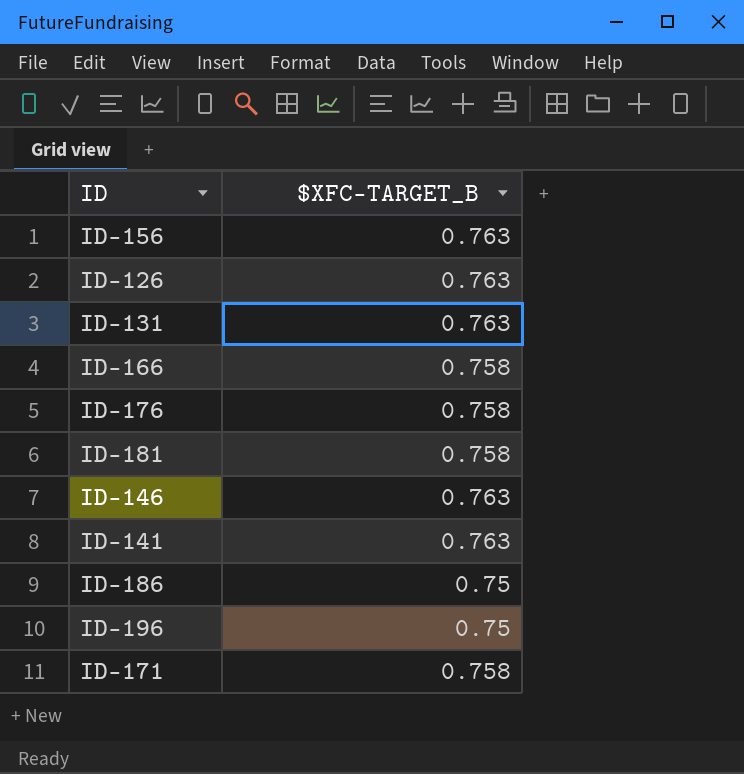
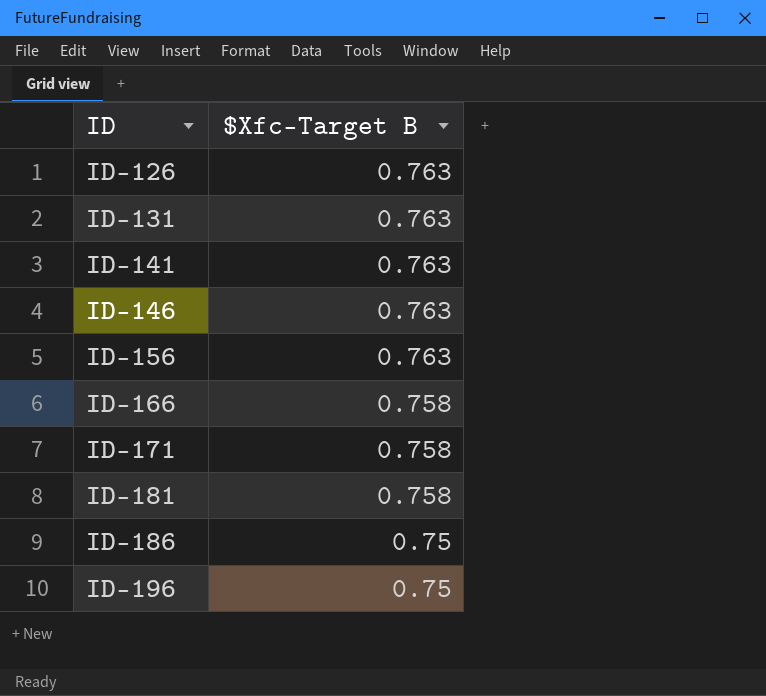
row order: none -> ID ascending
column name: $XFC-TARGET_B -> $Xfc-Target B
row ID-176: 0.758 -> none

